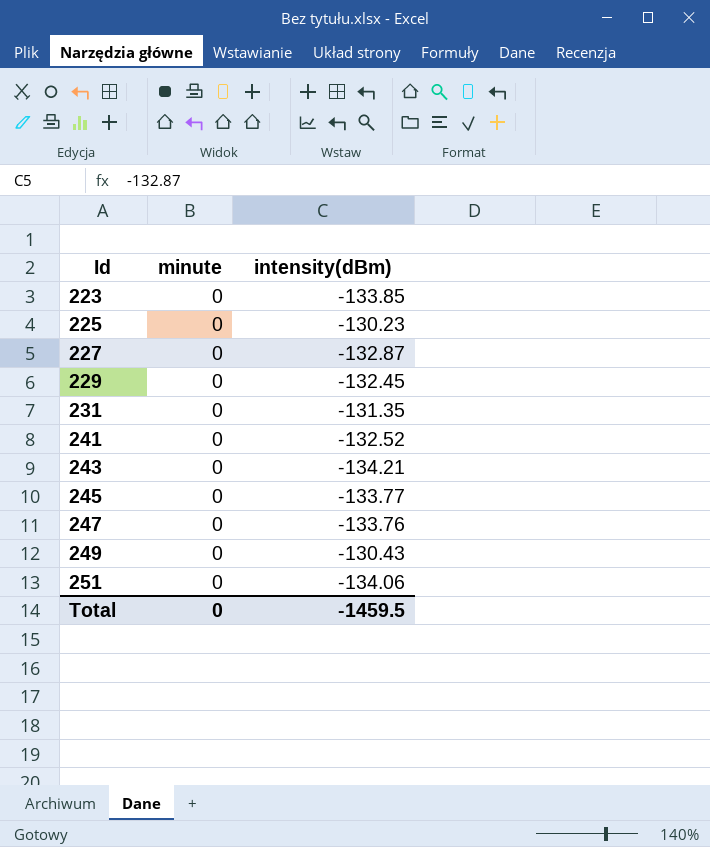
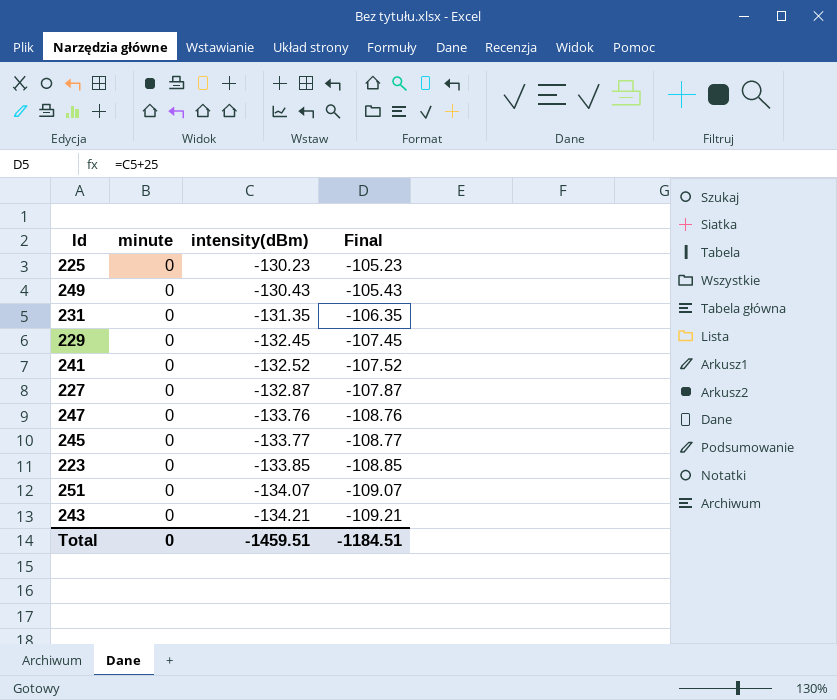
row order: Id ascending -> intensity(dBm) descending
column Final | formula: none -> [intensity(dBm)] + 25
251 | intensity(dBm): -134.06 -> -134.07
Total | intensity(dBm): -1459.5 -> -1459.51

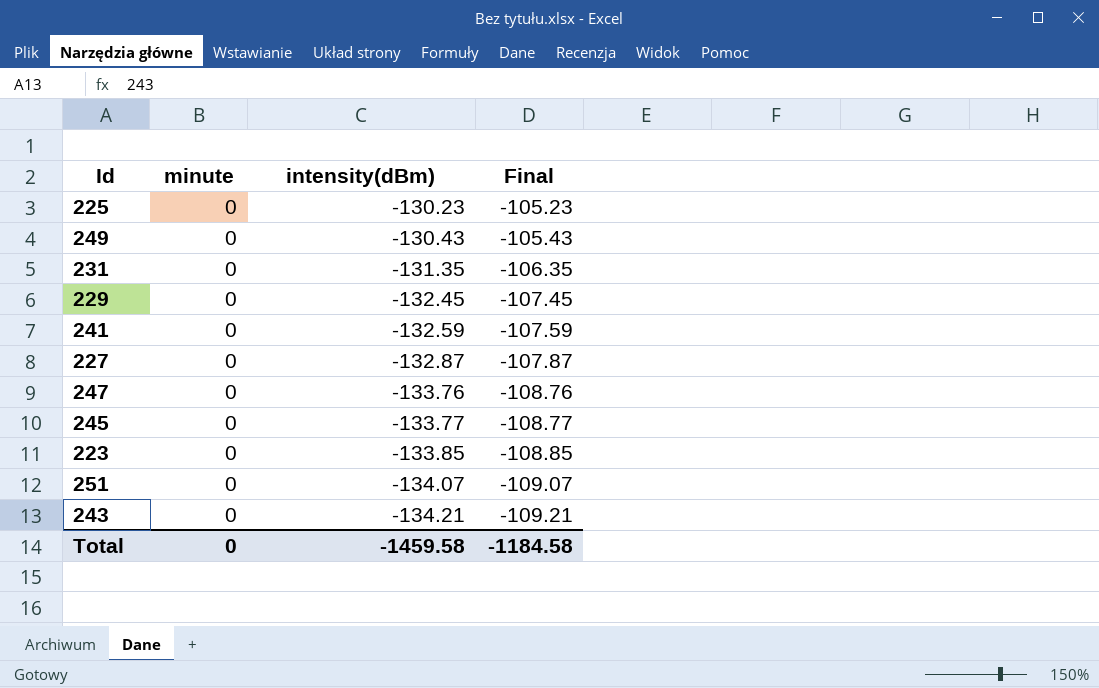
241 | intensity(dBm): -132.52 -> -132.59
241 | Final: -107.52 -> -107.59
Total | intensity(dBm): -1459.51 -> -1459.58
Total | Final: -1184.51 -> -1184.58

